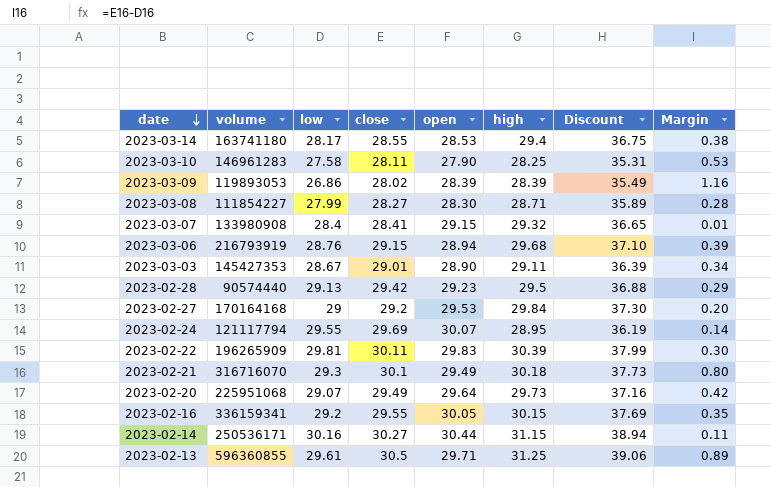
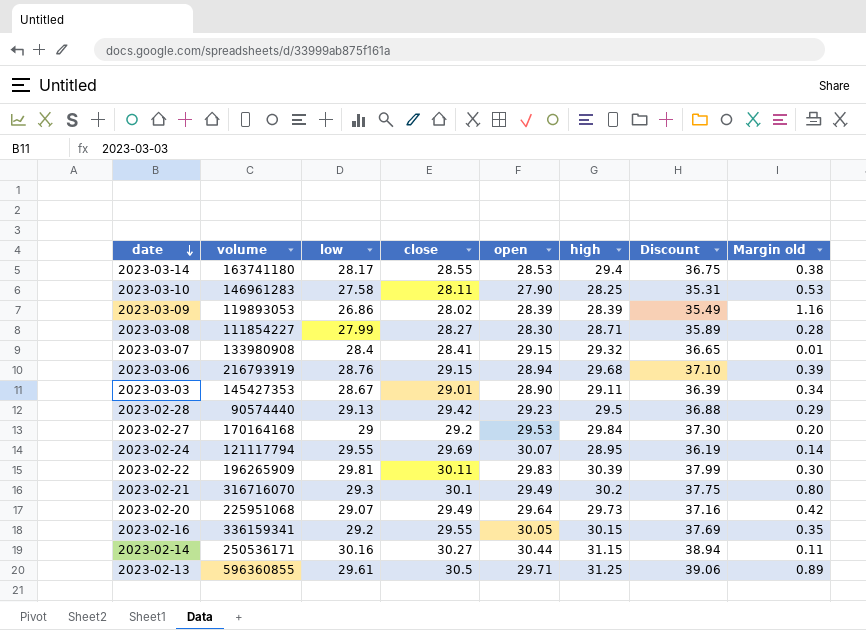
column name: Margin -> Margin old
2023-02-21 | high: 30.18 -> 30.2
2023-02-21 | Discount: 37.73 -> 37.75

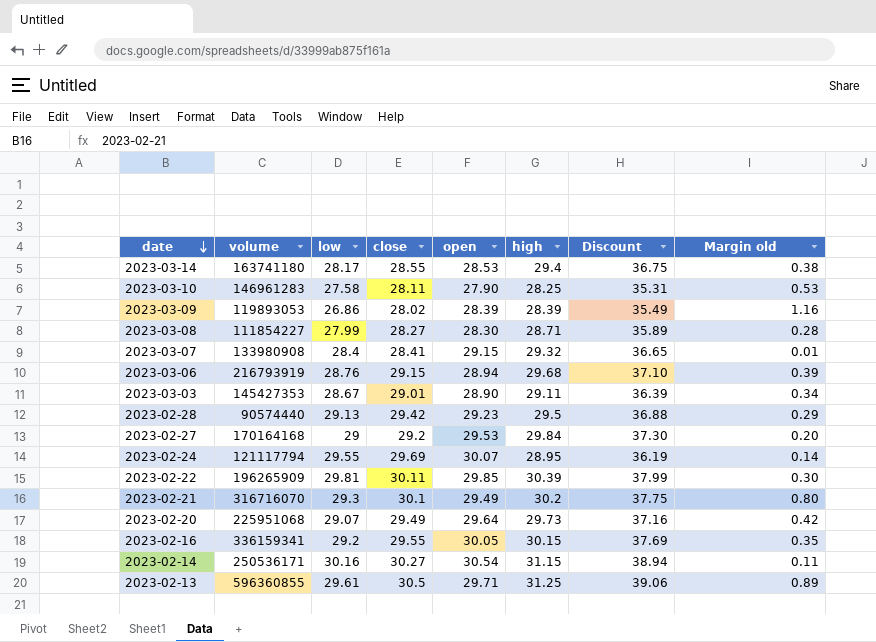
2023-02-22 | open: 29.83 -> 29.85
2023-02-14 | open: 30.44 -> 30.54

